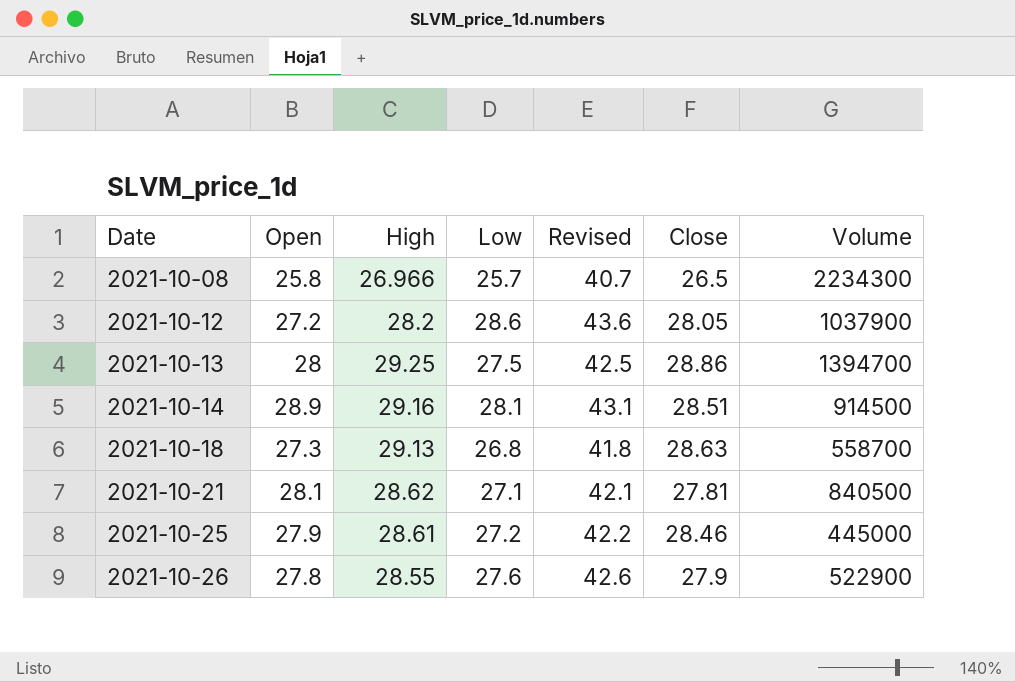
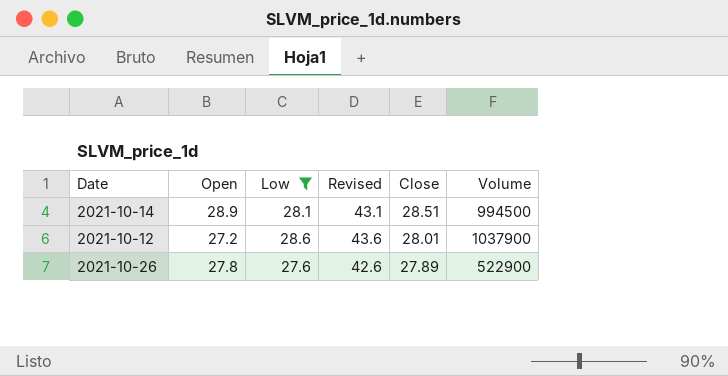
filter: none -> Low >= 27.6
row order: Date ascending -> Close descending
column High | position: 3 -> none
2021-10-14 | Volume: 914500 -> 994500
2021-10-12 | Close: 28.05 -> 28.01
2021-10-26 | Close: 27.9 -> 27.89

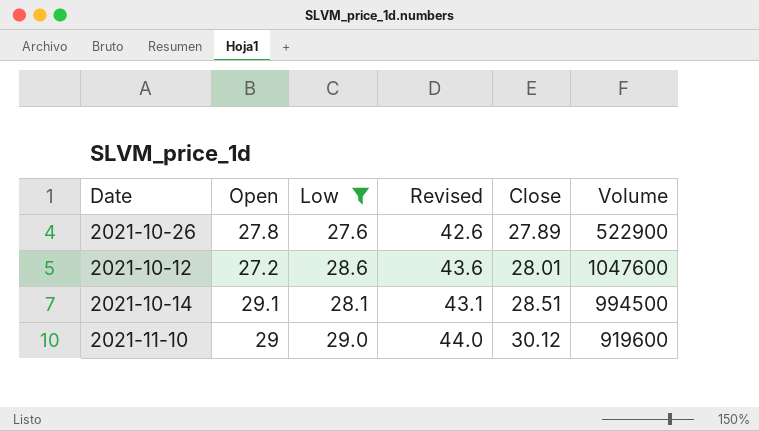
row order: Close descending -> Close ascending
2021-10-12 | Volume: 1037900 -> 1047600
2021-10-14 | Open: 28.9 -> 29.1
row 2021-11-10: none -> 29 | 29.0 | 44.0 | 30.12 | 919600

